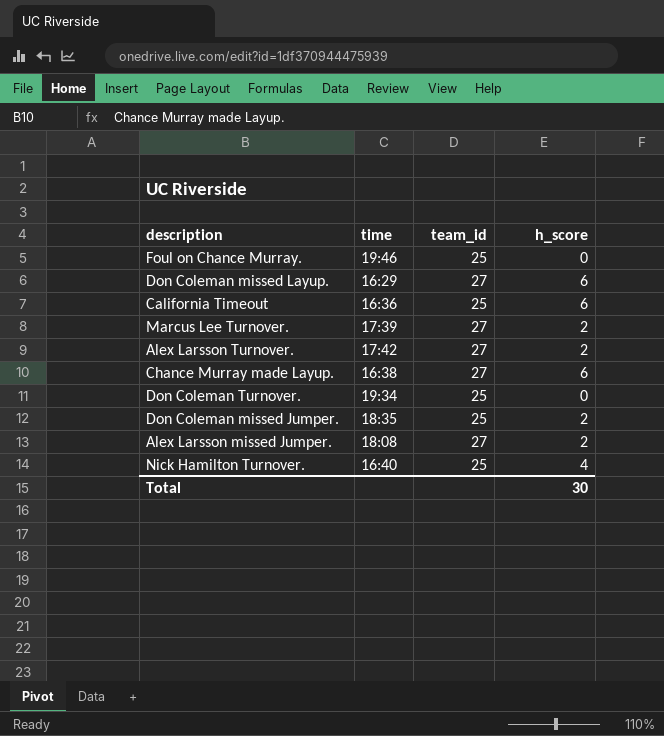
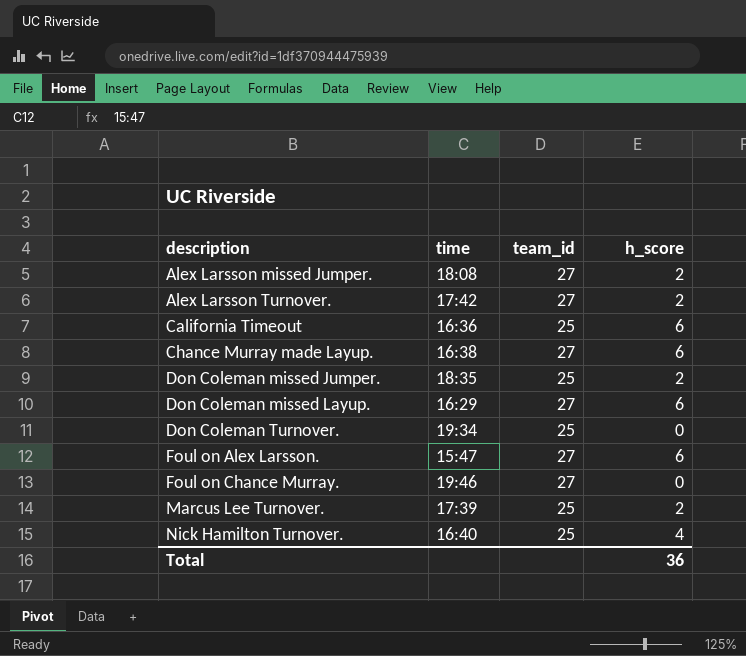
row order: none -> description ascending
row Foul on Alex Larsson.: none -> 15:47 | 27 | 6
Foul on Chance Murray. | team_id: 25 -> 27
Marcus Lee Turnover. | team_id: 27 -> 25
Total | h_score: 30 -> 36

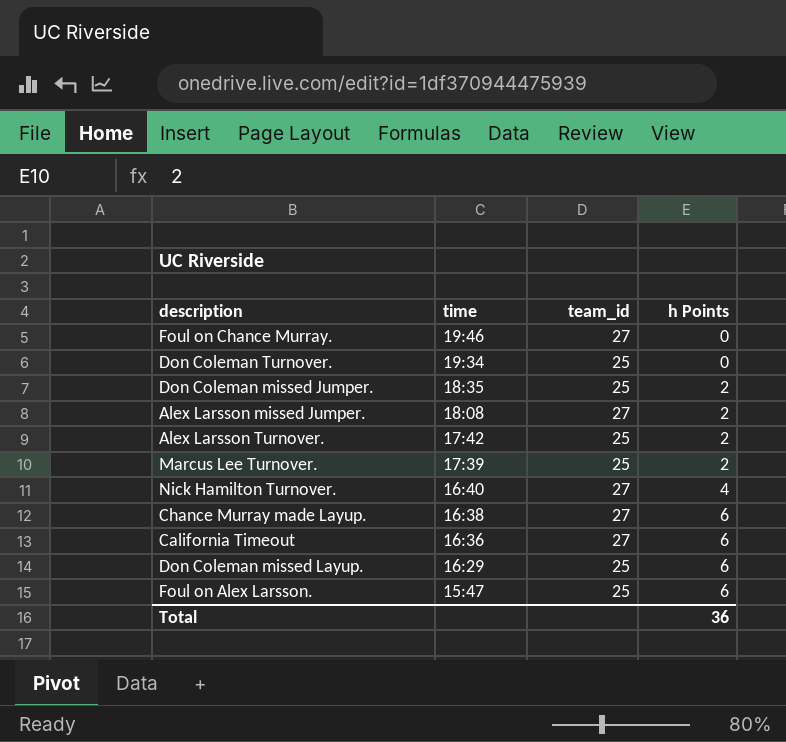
row order: description ascending -> time descending
column name: h_score -> h Points
Alex Larsson Turnover. | team_id: 27 -> 25
Nick Hamilton Turnover. | team_id: 25 -> 27
California Timeout | team_id: 25 -> 27
Don Coleman missed Layup. | team_id: 27 -> 25
Foul on Alex Larsson. | team_id: 27 -> 25

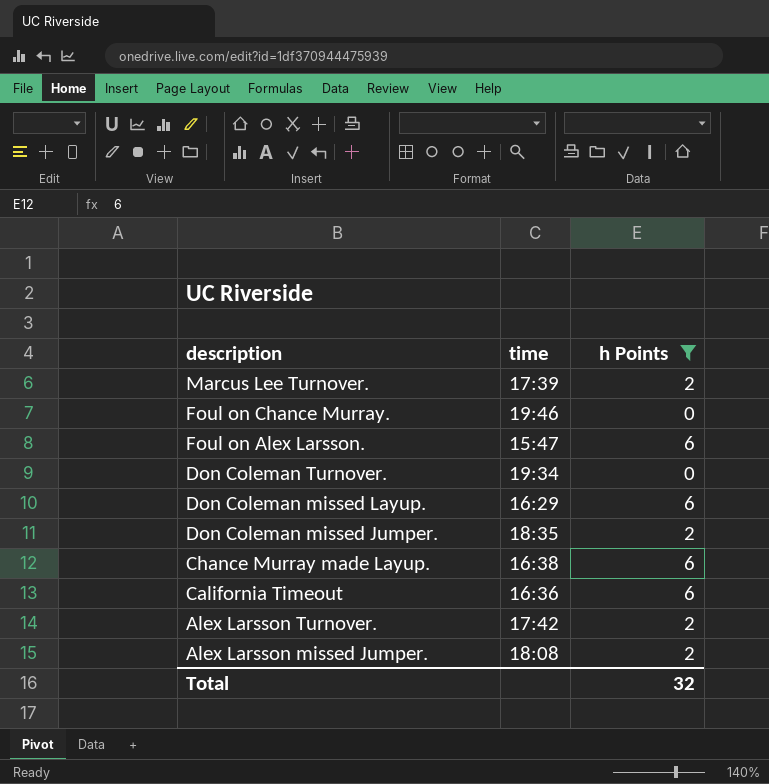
filter: none -> h Points != 4
row order: time descending -> description descending
column team_id | position: 3 -> none
Total | h Points: 36 -> 32

